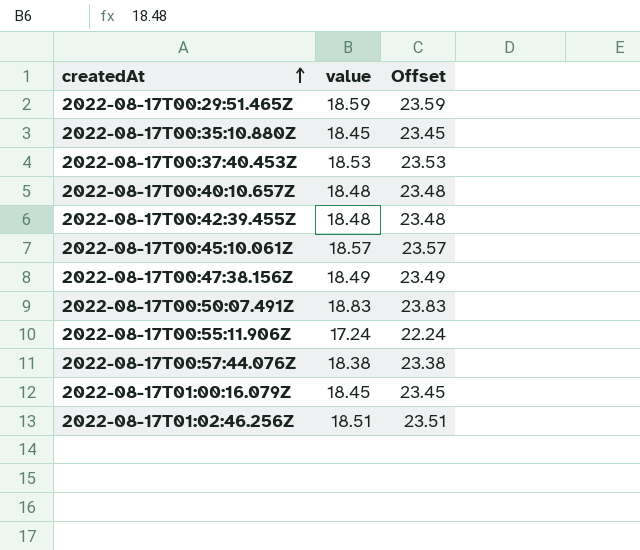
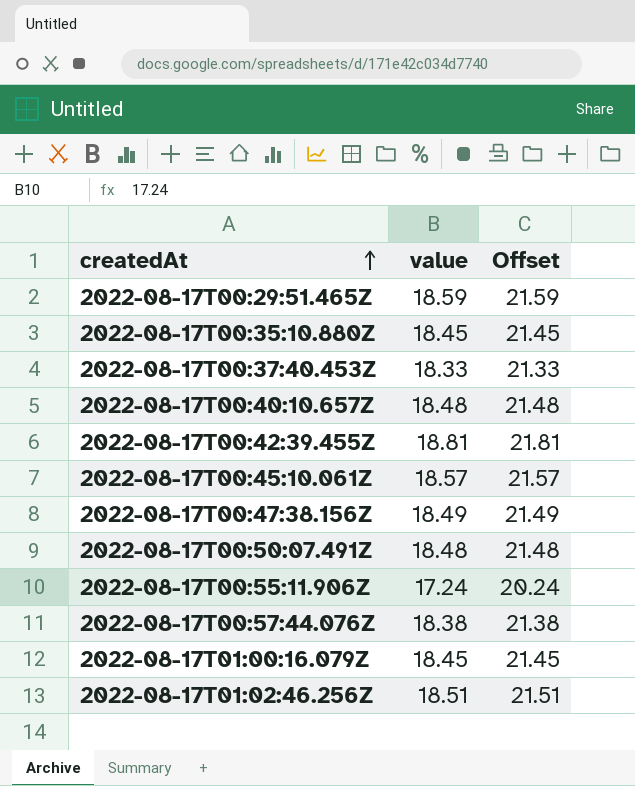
column Offset | formula: [value] + 5 -> [value] + 3
2022-08-17T00:37:40.453Z | value: 18.53 -> 18.33
2022-08-17T00:42:39.455Z | value: 18.48 -> 18.81
2022-08-17T00:50:07.491Z | value: 18.83 -> 18.48

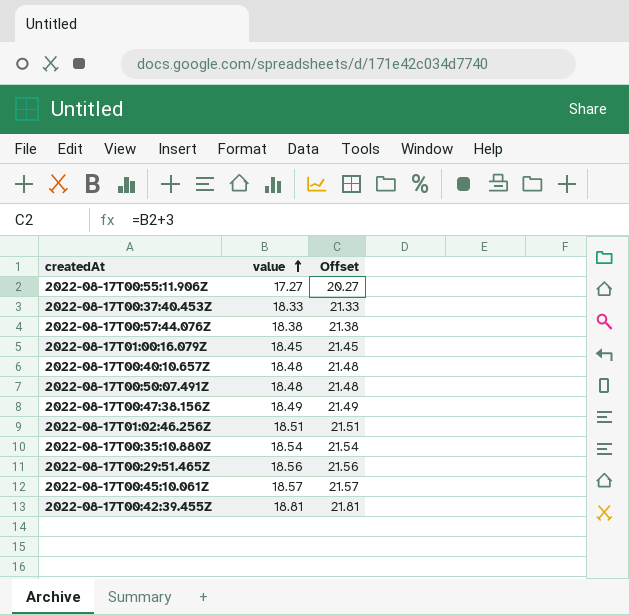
row order: createdAt ascending -> value ascending
2022-08-17T00:55:11.906Z | value: 17.24 -> 17.27
2022-08-17T00:55:11.906Z | Offset: 20.24 -> 20.27
2022-08-17T00:35:10.880Z | value: 18.45 -> 18.54
2022-08-17T00:35:10.880Z | Offset: 21.45 -> 21.54
2022-08-17T00:29:51.465Z | value: 18.59 -> 18.56
2022-08-17T00:29:51.465Z | Offset: 21.59 -> 21.56

